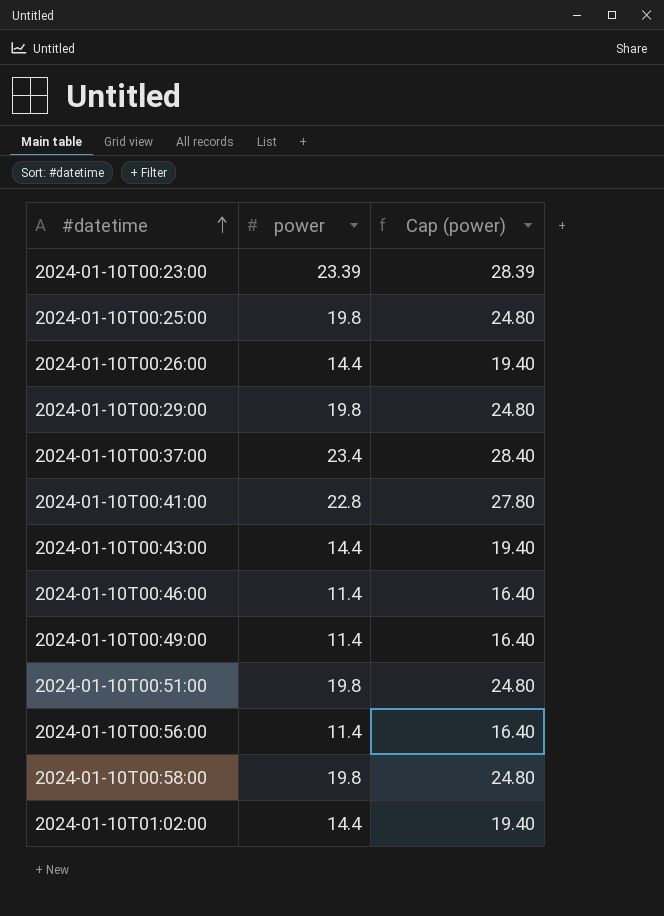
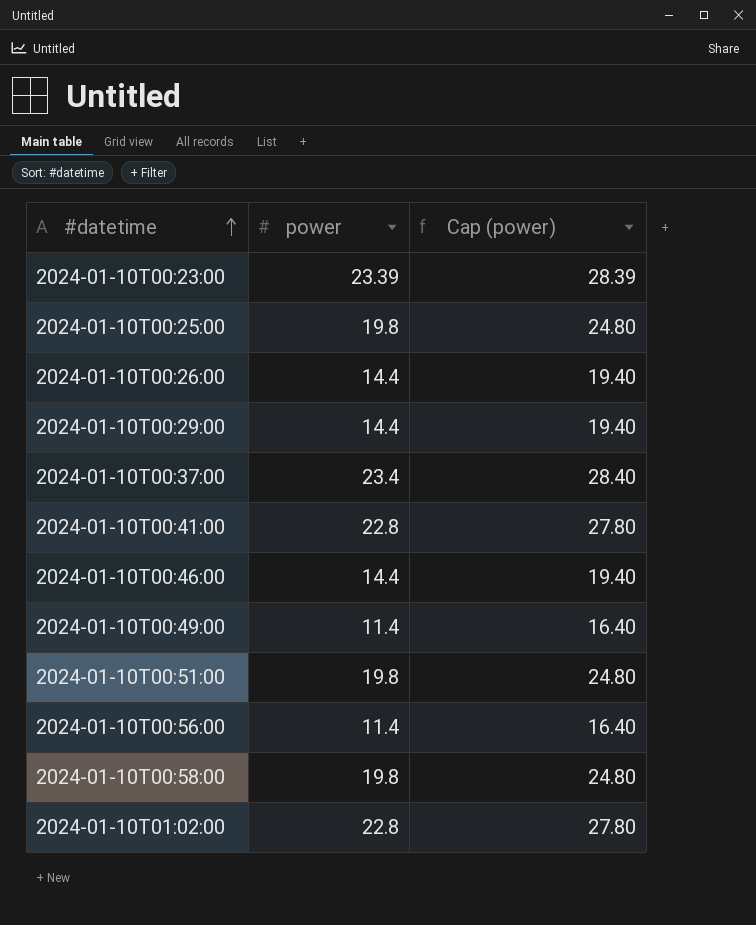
row 2024-01-10T00:43:00: 14.4 | 19.40 -> none
2024-01-10T00:29:00 | power: 19.8 -> 14.4
2024-01-10T00:29:00 | Cap (power): 24.80 -> 19.40
2024-01-10T00:46:00 | power: 11.4 -> 14.4
2024-01-10T00:46:00 | Cap (power): 16.40 -> 19.40
2024-01-10T01:02:00 | power: 14.4 -> 22.8
2024-01-10T01:02:00 | Cap (power): 19.40 -> 27.80

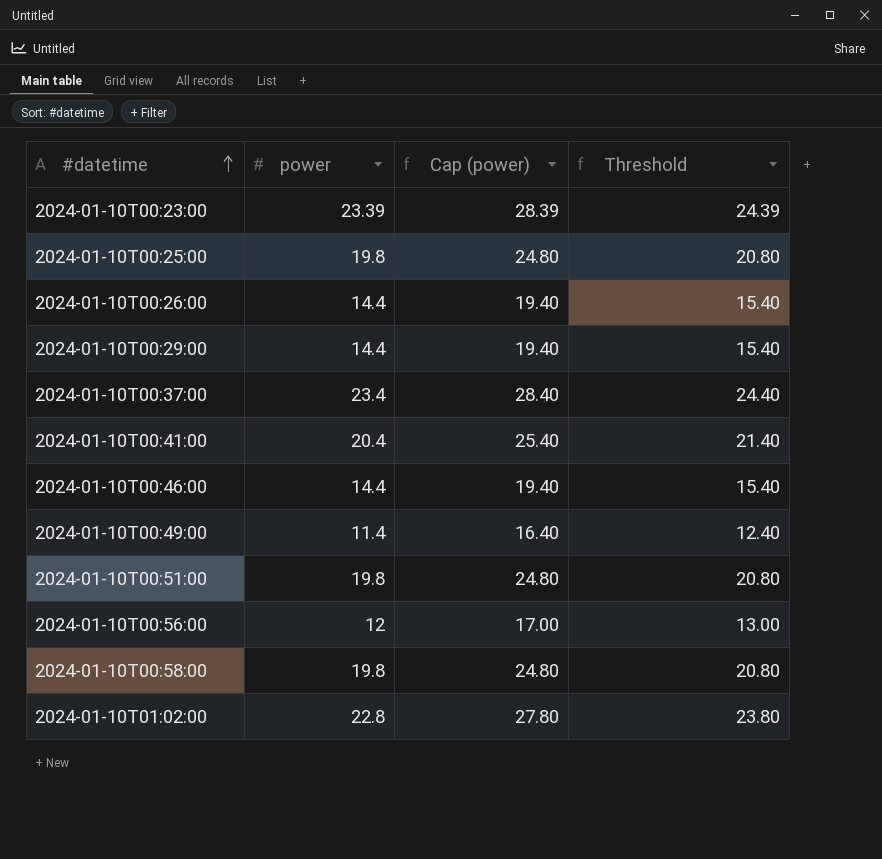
column Threshold | formula: none -> [power] + 1
2024-01-10T00:41:00 | power: 22.8 -> 20.4
2024-01-10T00:41:00 | Cap (power): 27.80 -> 25.40
2024-01-10T00:56:00 | power: 11.4 -> 12
2024-01-10T00:56:00 | Cap (power): 16.40 -> 17.00

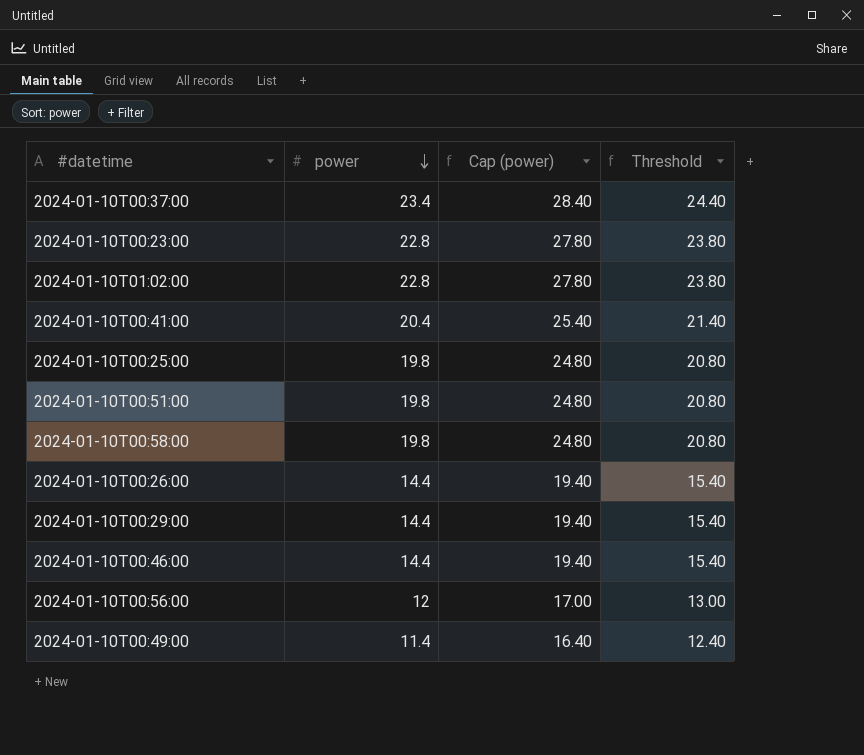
row order: #datetime ascending -> power descending
2024-01-10T00:23:00 | power: 23.39 -> 22.8
2024-01-10T00:23:00 | Cap (power): 28.39 -> 27.80
2024-01-10T00:23:00 | Threshold: 24.39 -> 23.80

